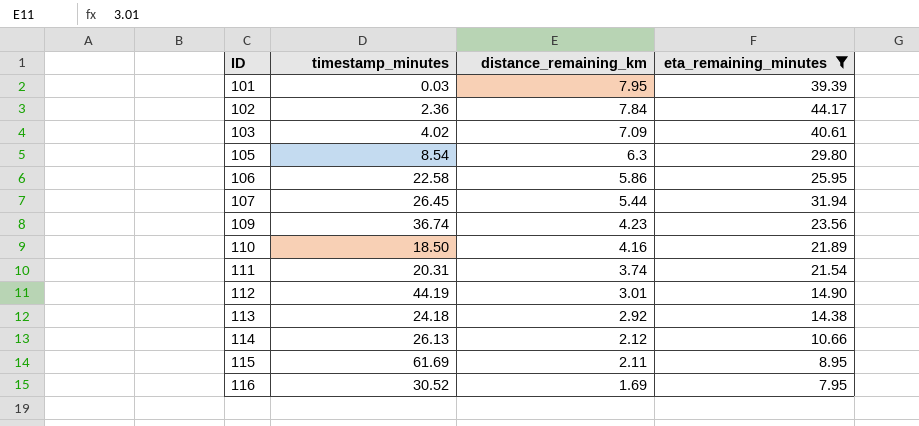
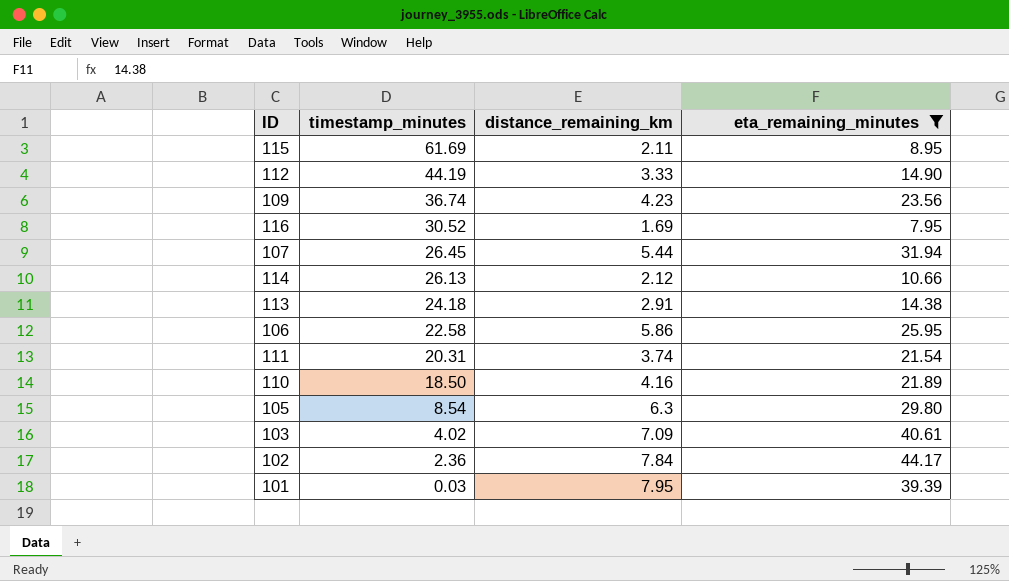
row order: ID ascending -> timestamp_minutes descending
112 | distance_remaining_km: 3.01 -> 3.33
113 | distance_remaining_km: 2.92 -> 2.91

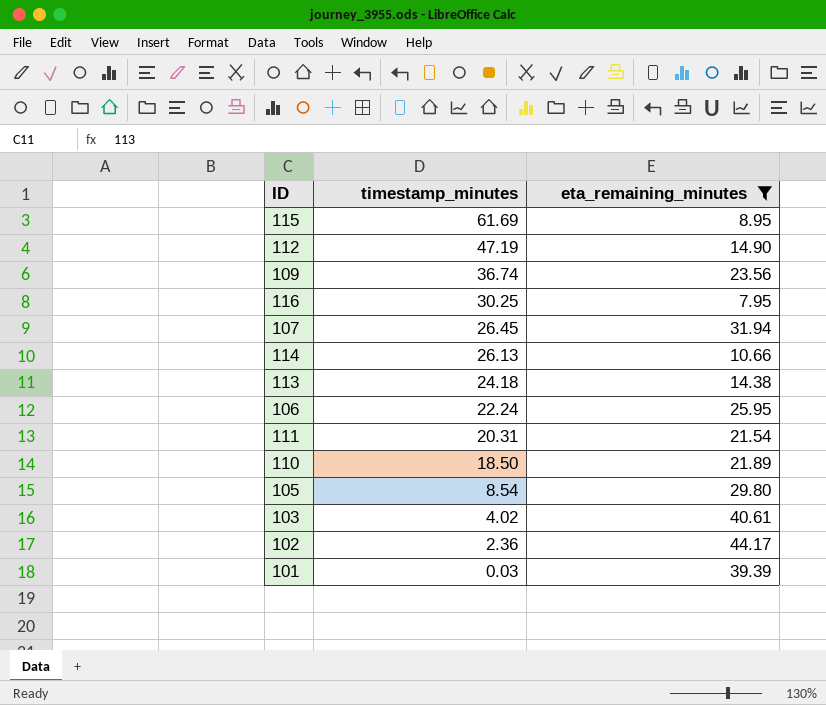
column distance_remaining_km | position: 3 -> none
112 | timestamp_minutes: 44.19 -> 47.19
116 | timestamp_minutes: 30.52 -> 30.25
106 | timestamp_minutes: 22.58 -> 22.24

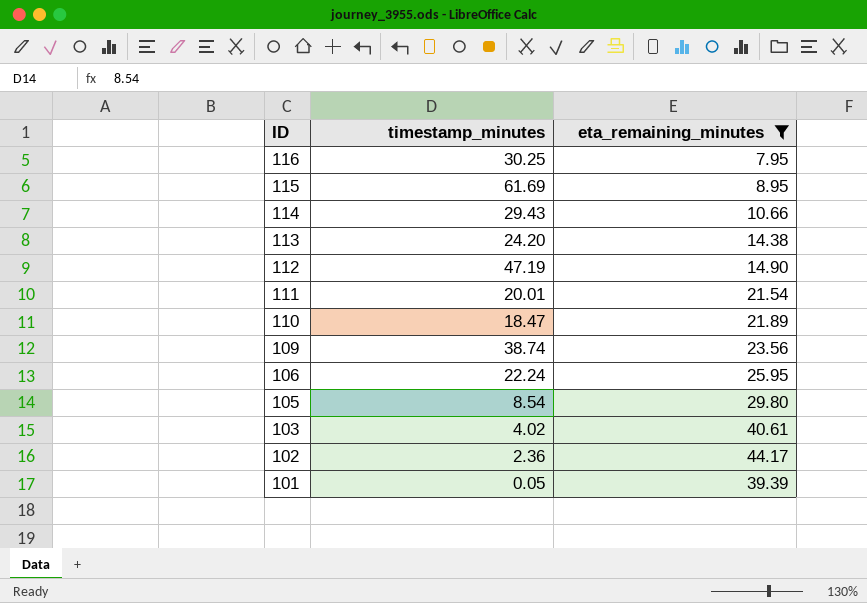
row order: timestamp_minutes descending -> ID descending
row 107: 26.45 | 31.94 -> none
114 | timestamp_minutes: 26.13 -> 29.43
113 | timestamp_minutes: 24.18 -> 24.20
111 | timestamp_minutes: 20.31 -> 20.01
110 | timestamp_minutes: 18.50 -> 18.47
109 | timestamp_minutes: 36.74 -> 38.74
101 | timestamp_minutes: 0.03 -> 0.05

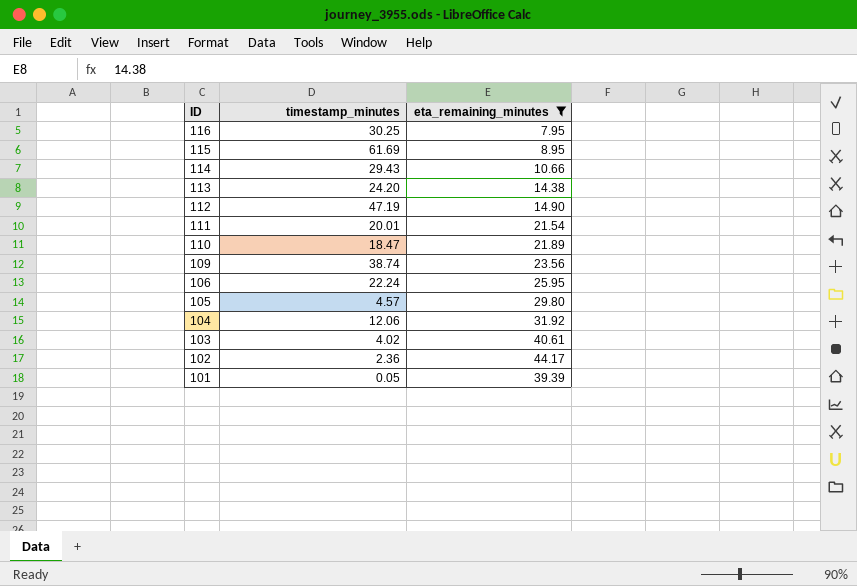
105 | timestamp_minutes: 8.54 -> 4.57
row 104: none -> 12.06 | 31.92

